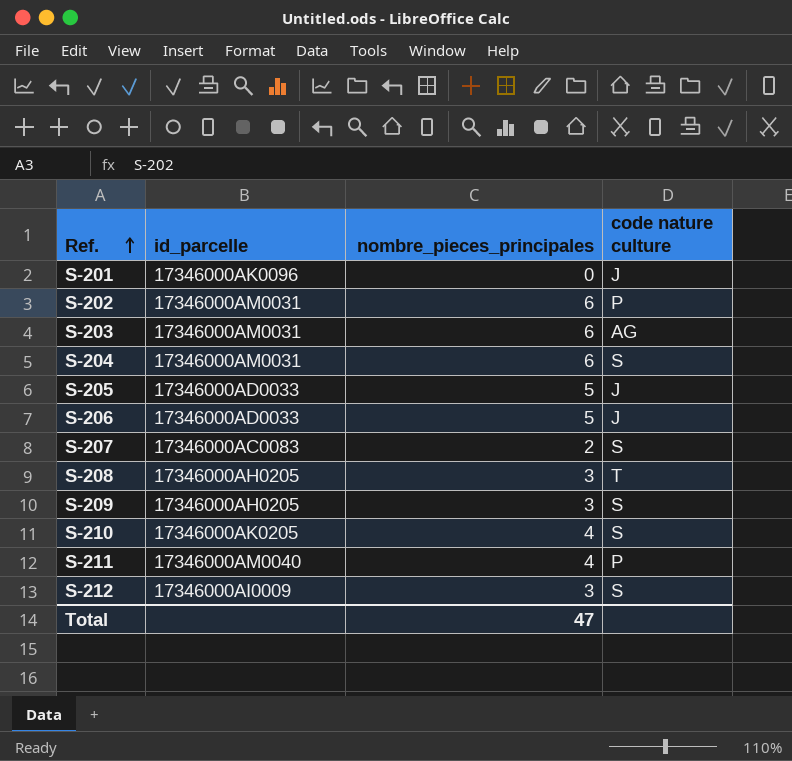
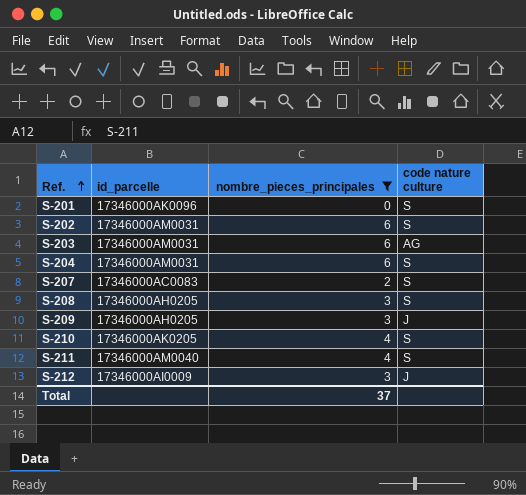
filter: none -> nombre_pieces_principales != 5
S-201 | code nature culture: J -> S
S-202 | code nature culture: P -> S
S-208 | code nature culture: T -> S
S-209 | code nature culture: S -> J
S-211 | code nature culture: P -> S
S-212 | code nature culture: S -> J
Total | nombre_pieces_principales: 47 -> 37

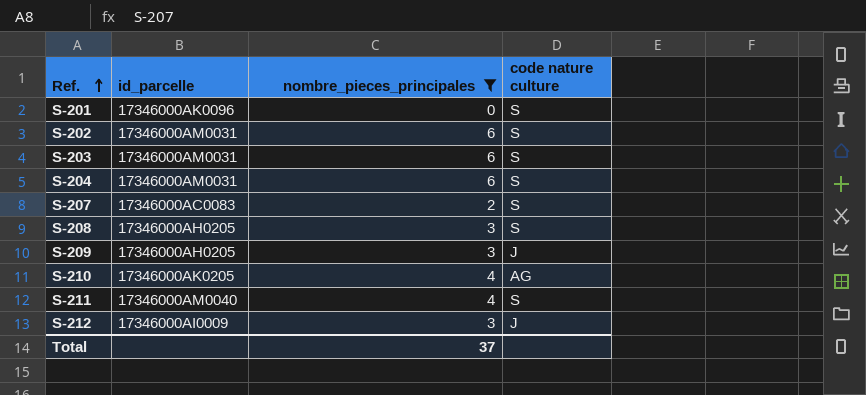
S-203 | code nature culture: AG -> S
S-210 | code nature culture: S -> AG

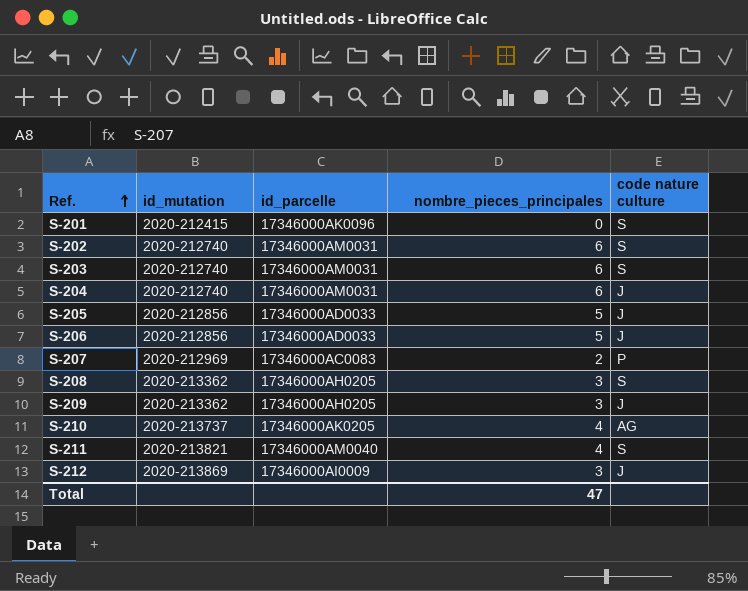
filter: nombre_pieces_principales != 5 -> none
column id_mutation | position: none -> 2
S-204 | code nature culture: S -> J
S-207 | code nature culture: S -> P
Total | nombre_pieces_principales: 37 -> 47

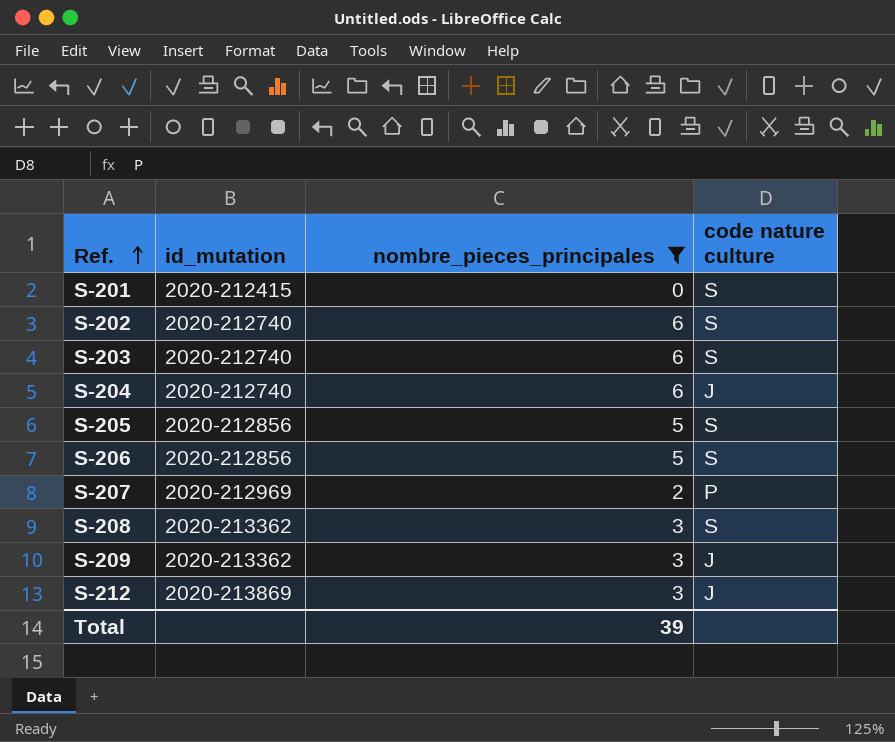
filter: none -> nombre_pieces_principales != 4
column id_parcelle | position: 3 -> none
S-205 | code nature culture: J -> S
S-206 | code nature culture: J -> S
Total | nombre_pieces_principales: 47 -> 39

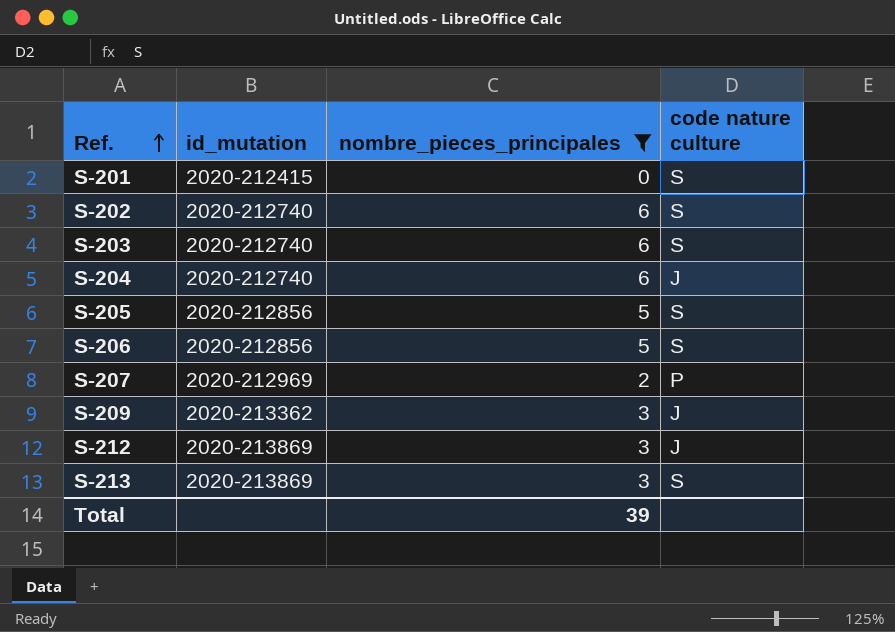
row S-208: 2020-213362 | 3 | S -> none
row S-213: none -> 2020-213869 | 3 | S

